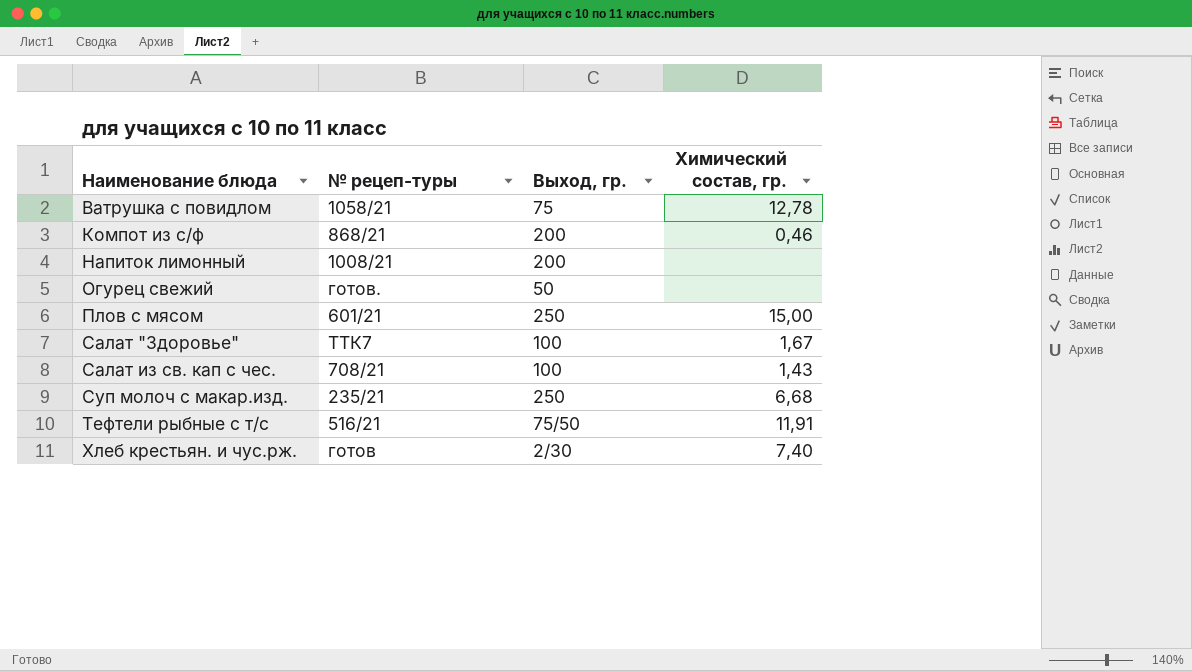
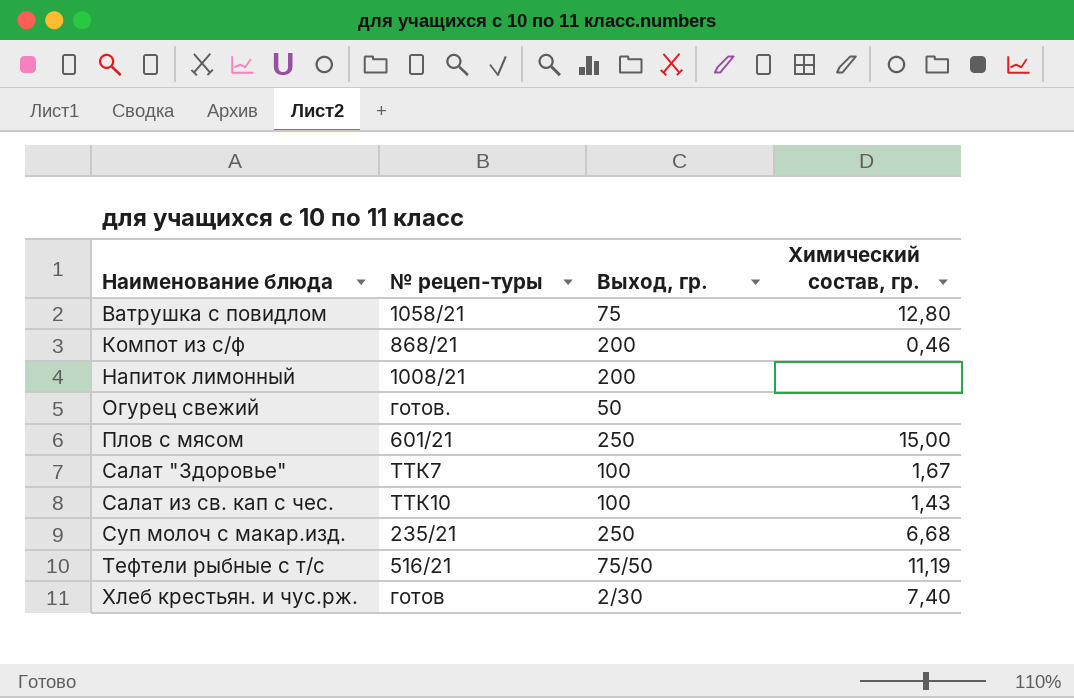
Ватрушка с повидлом | Химический состав, гр.: 12,78 -> 12,80
Салат из св. кап с чес. | № рецеп-туры: 708/21 -> ТТК10
Тефтели рыбные с т/с | Химический состав, гр.: 11,91 -> 11,19

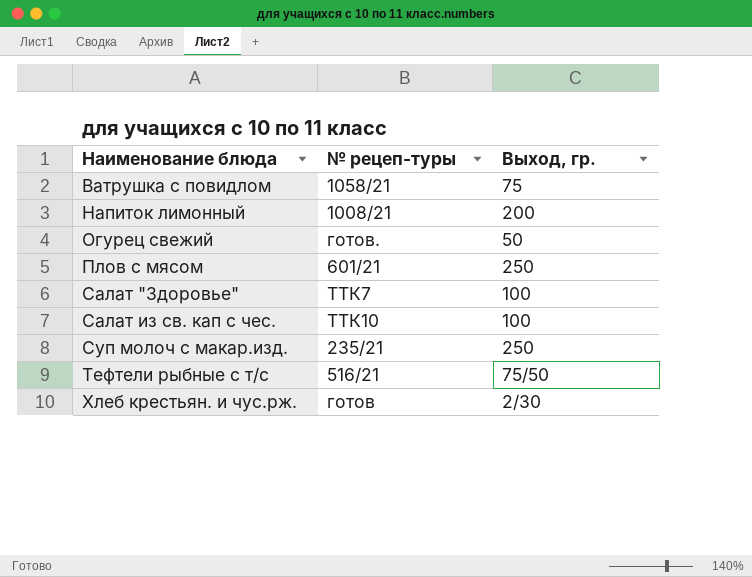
column Химический состав, гр. | position: 4 -> none
row Компот из с/ф: 868/21 | 200 | 0,46 -> none

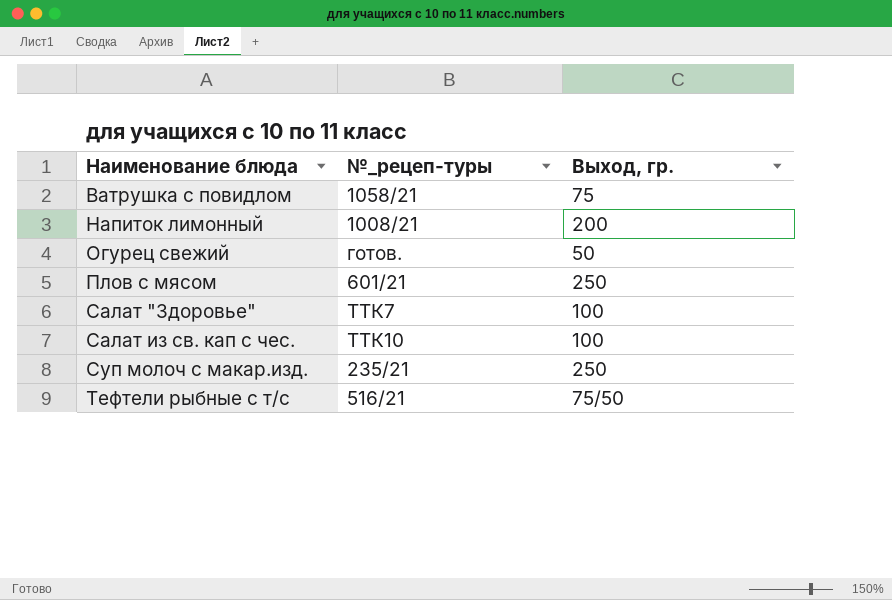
column name: № рецеп-туры -> №_рецеп-туры
row Хлеб крестьян. и чус.рж.: готов | 2/30 -> none

